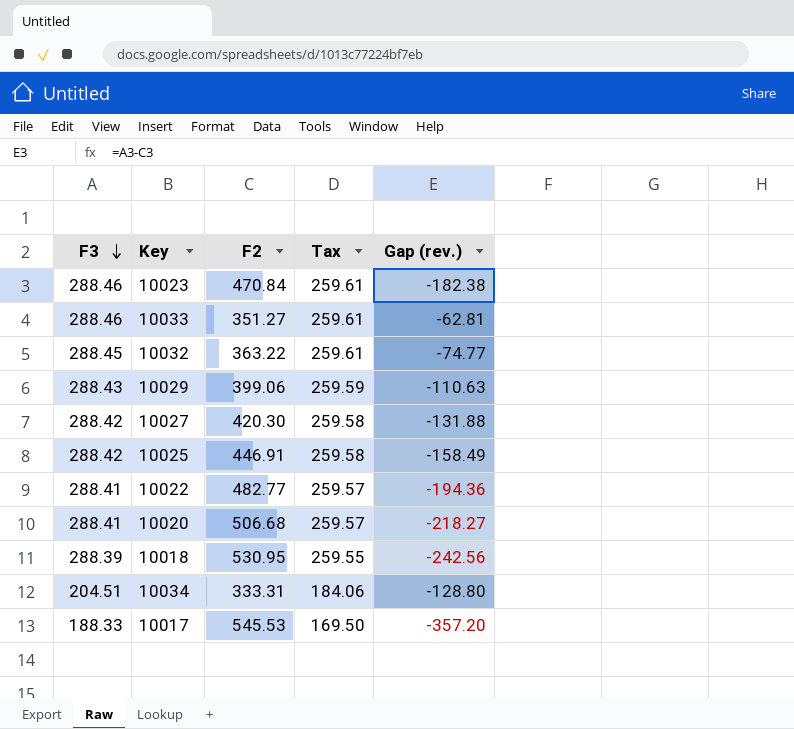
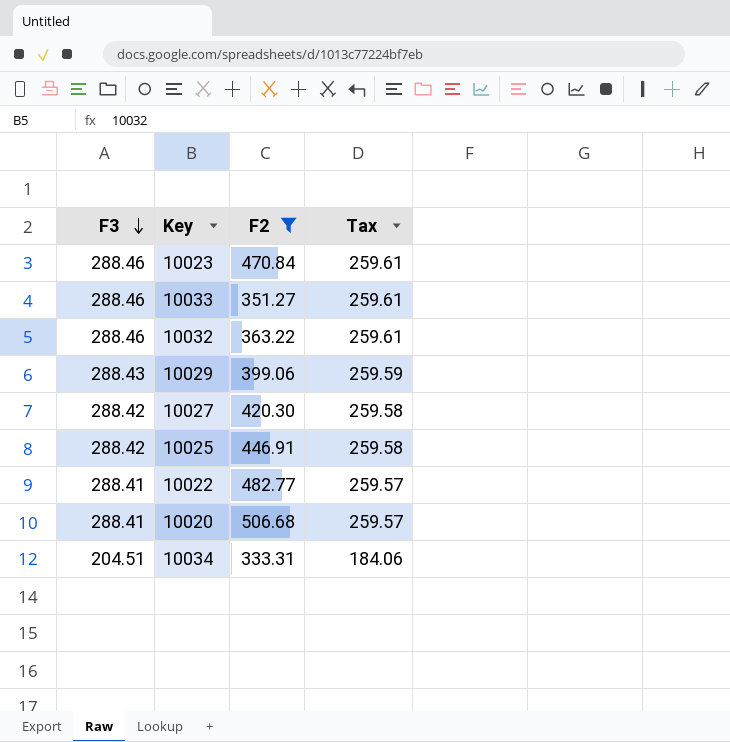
filter: none -> F2 <= 506.68
column Gap (rev.) | formula: [F3] - [F2] -> none
10032 | F3: 288.45 -> 288.46

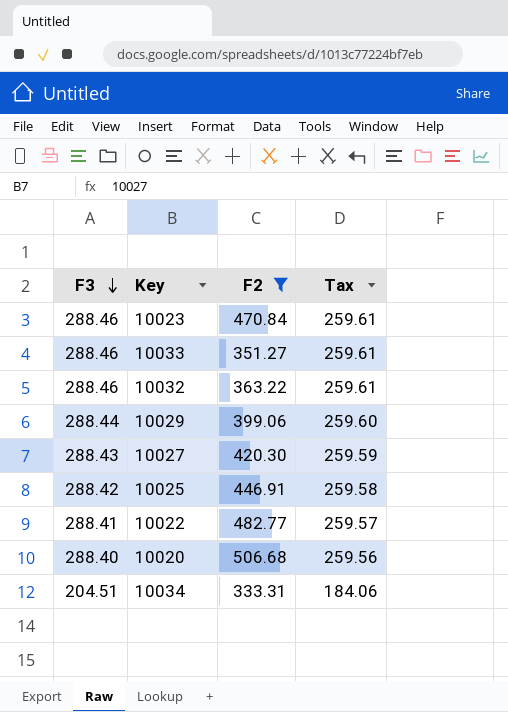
10029 | F3: 288.43 -> 288.44
10029 | Tax: 259.59 -> 259.60
10027 | F3: 288.42 -> 288.43
10027 | Tax: 259.58 -> 259.59
10020 | F3: 288.41 -> 288.40
10020 | Tax: 259.57 -> 259.56

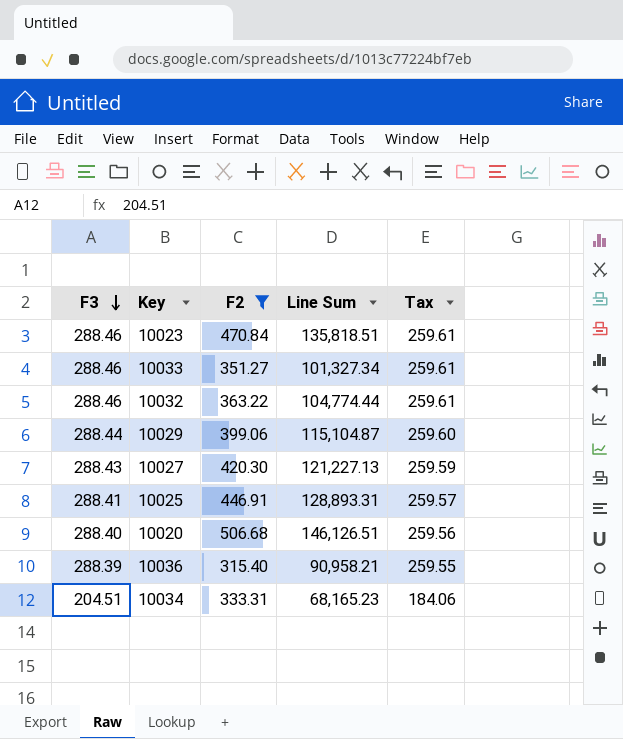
column Line Sum | formula: none -> [F3] * [F2]
row 10022: 288.41 | 482.77 | 259.57 -> none
10025 | F3: 288.42 -> 288.41
10025 | Tax: 259.58 -> 259.57
row 10036: none -> 288.39 | 315.40 | 90,958.21 | 259.55

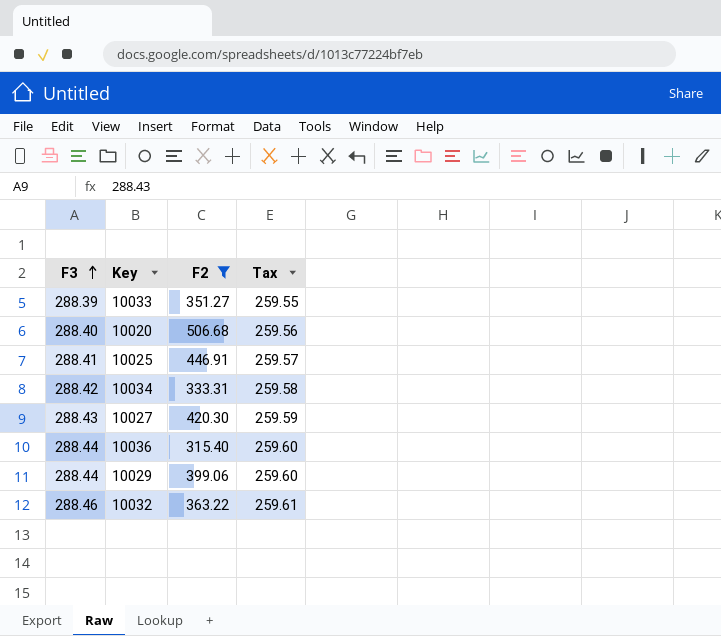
row order: F3 descending -> F3 ascending
column Line Sum | formula: [F3] * [F2] -> none
row 10023: 288.46 | 470.84 | 135,818.51 | 259.61 -> none
10033 | F3: 288.46 -> 288.39
10033 | Tax: 259.61 -> 259.55
10034 | F3: 204.51 -> 288.42
10034 | Tax: 184.06 -> 259.58
10036 | F3: 288.39 -> 288.44
10036 | Tax: 259.55 -> 259.60

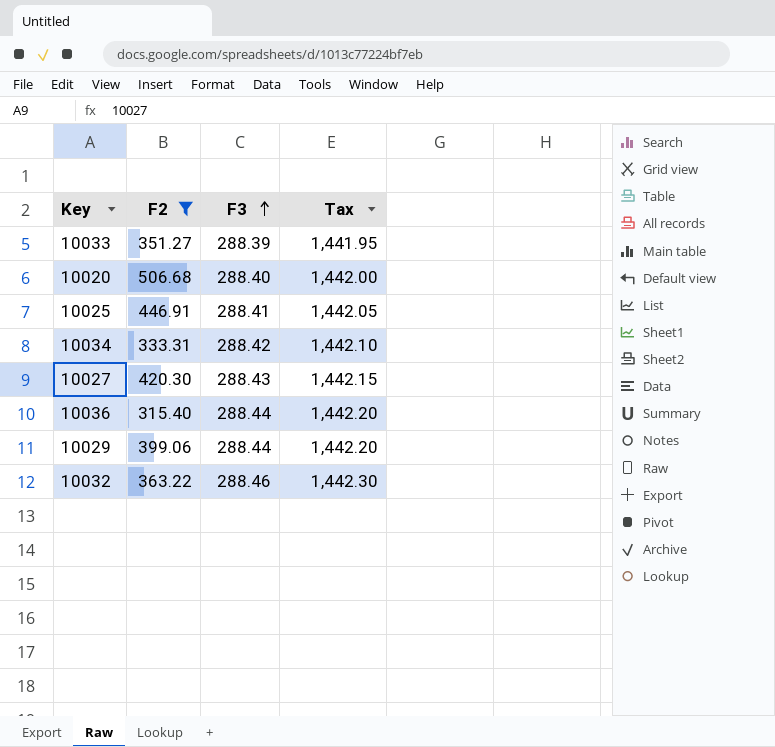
column F3 | position: 1 -> 3
column Tax | formula: [F3] * 0.9 -> [F3] * 5

